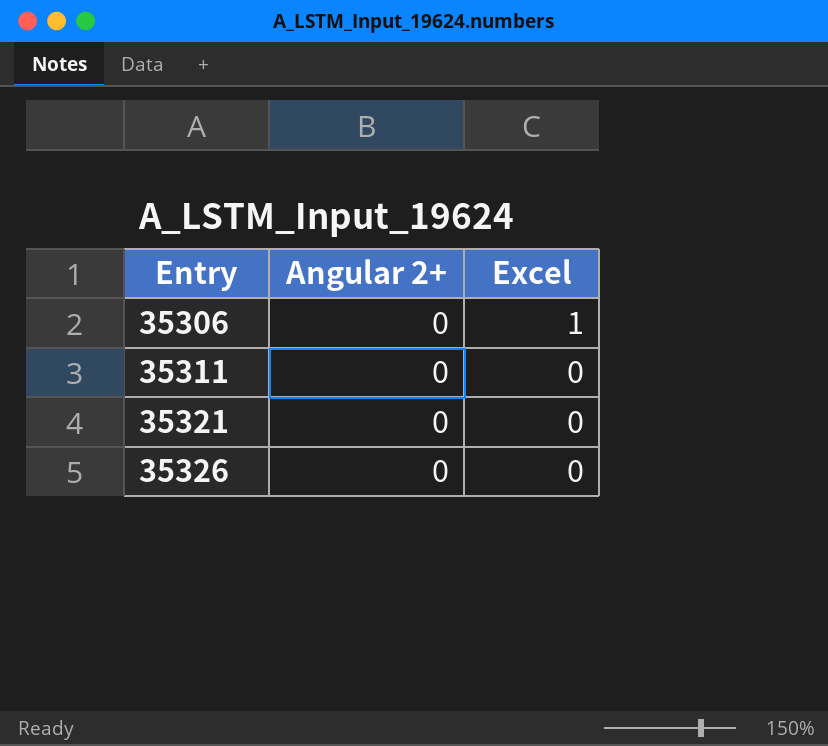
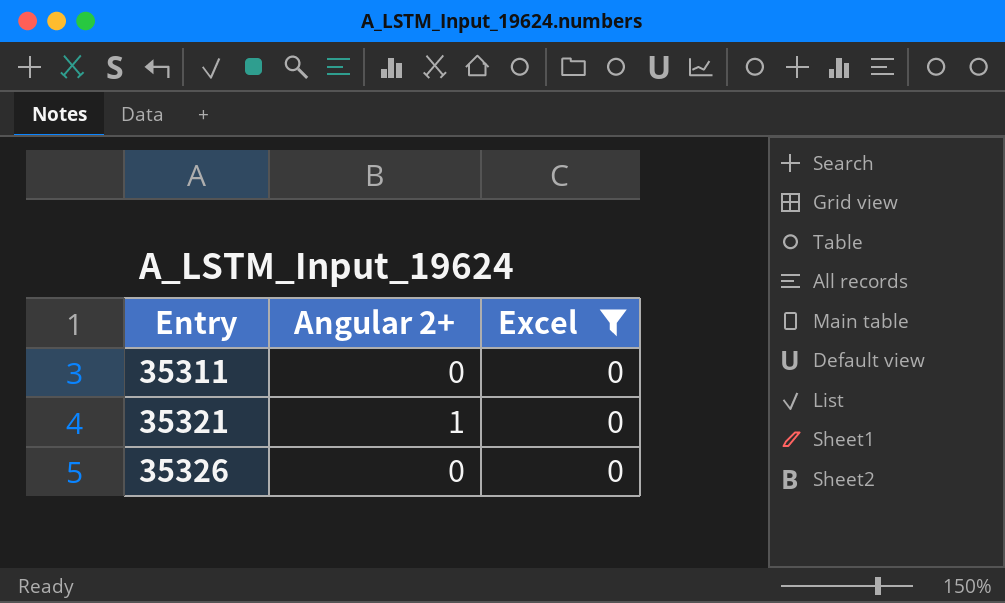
filter: none -> Excel = 0
35321 | Angular 2+: 0 -> 1

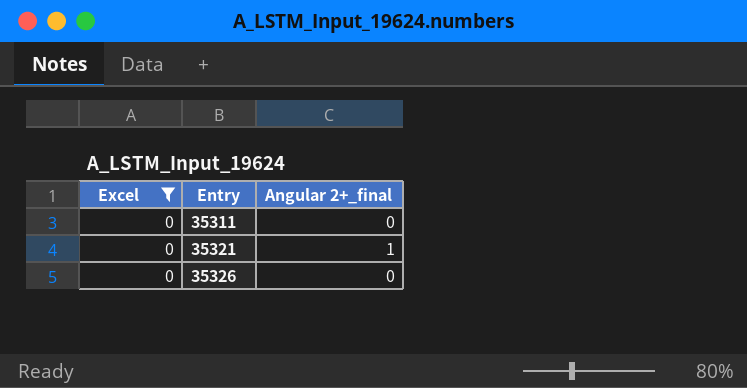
column Excel | position: 3 -> 1
column name: Angular 2+ -> Angular 2+_final

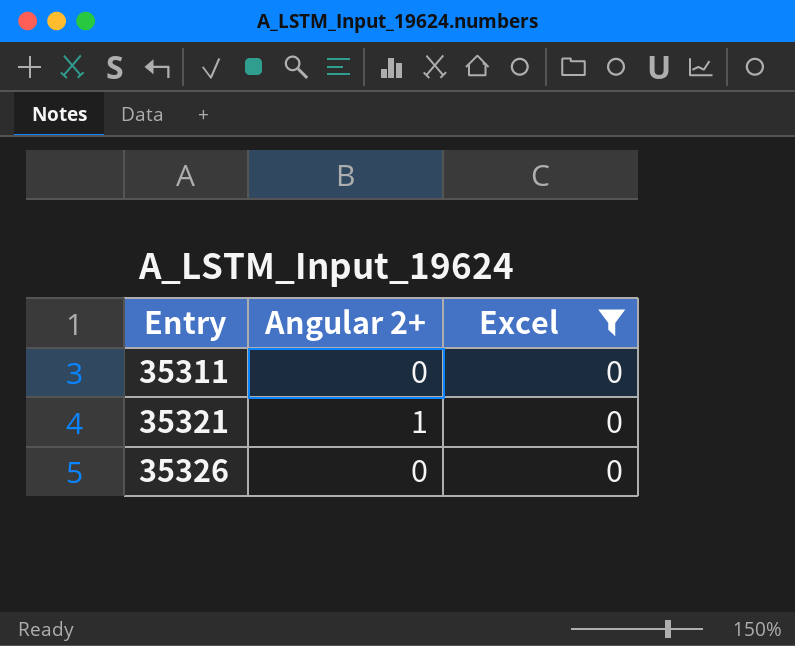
column name: Angular 2+_final -> Angular 2+
column Excel | position: 1 -> 3

